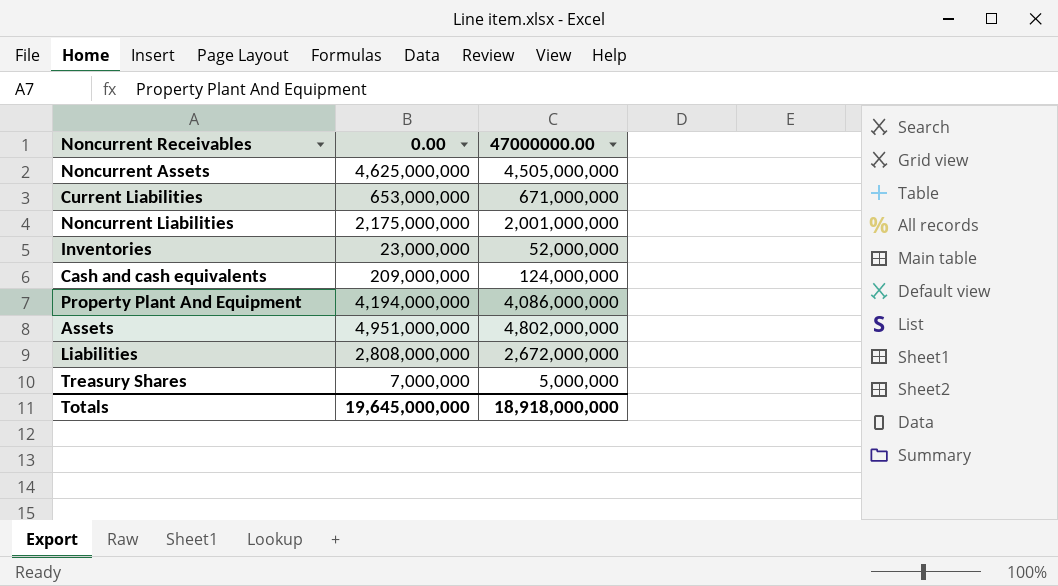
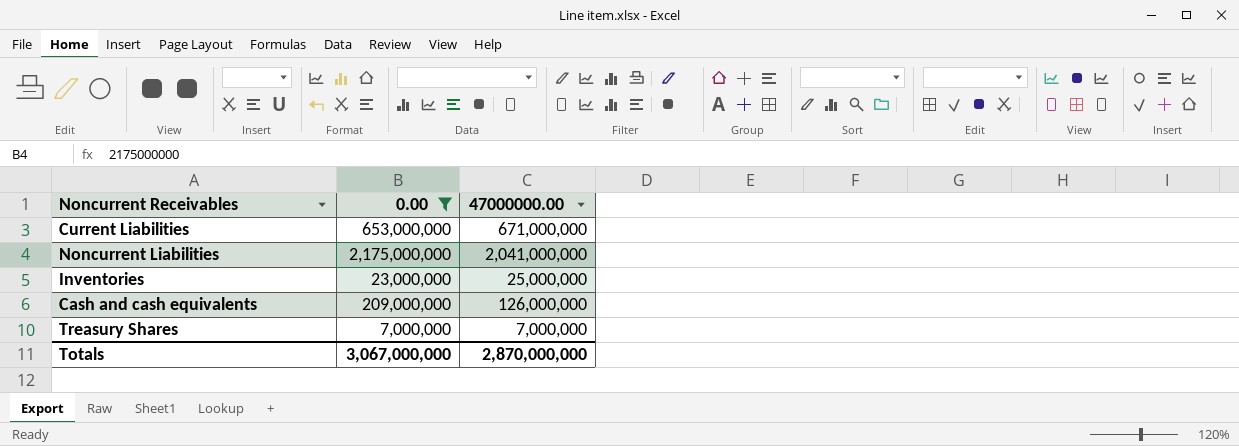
filter: none -> 0.00 <= 2,175,000,000
Noncurrent Liabilities | 47000000.00: 2,001,000,000 -> 2,041,000,000
Inventories | 47000000.00: 52,000,000 -> 25,000,000
Cash and cash equivalents | 47000000.00: 124,000,000 -> 126,000,000
Treasury Shares | 47000000.00: 5,000,000 -> 7,000,000
Totals | 0.00: 19,645,000,000 -> 3,067,000,000
Totals | 47000000.00: 18,918,000,000 -> 2,870,000,000

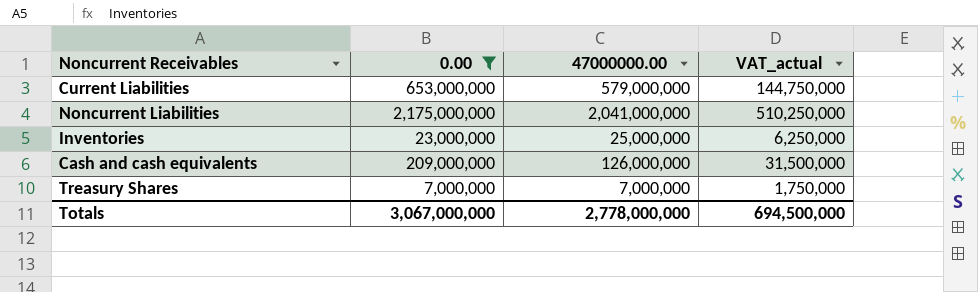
column VAT_actual | formula: none -> [47000000.00] * 0.25
Current Liabilities | 47000000.00: 671,000,000 -> 579,000,000
Totals | 47000000.00: 2,870,000,000 -> 2,778,000,000

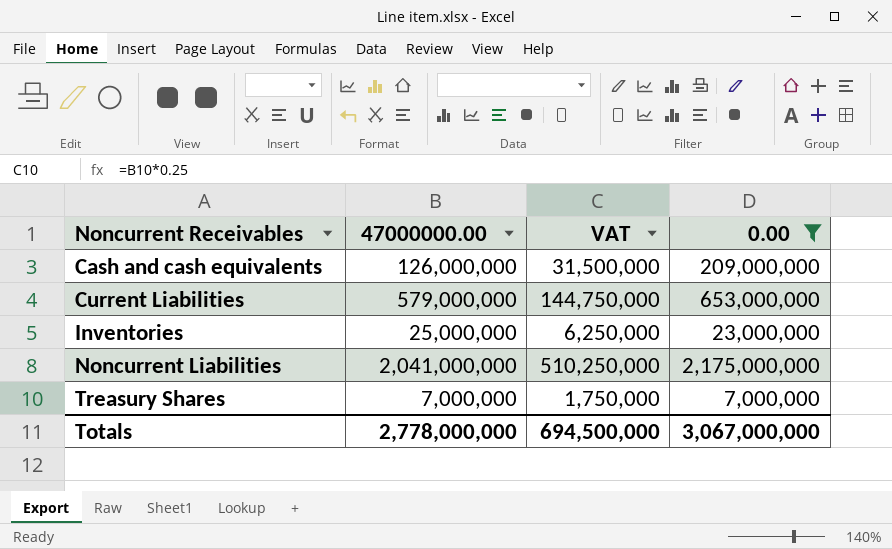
row order: none -> Noncurrent Receivables ascending
column name: VAT_actual -> VAT
column 0.00 | position: 2 -> 4

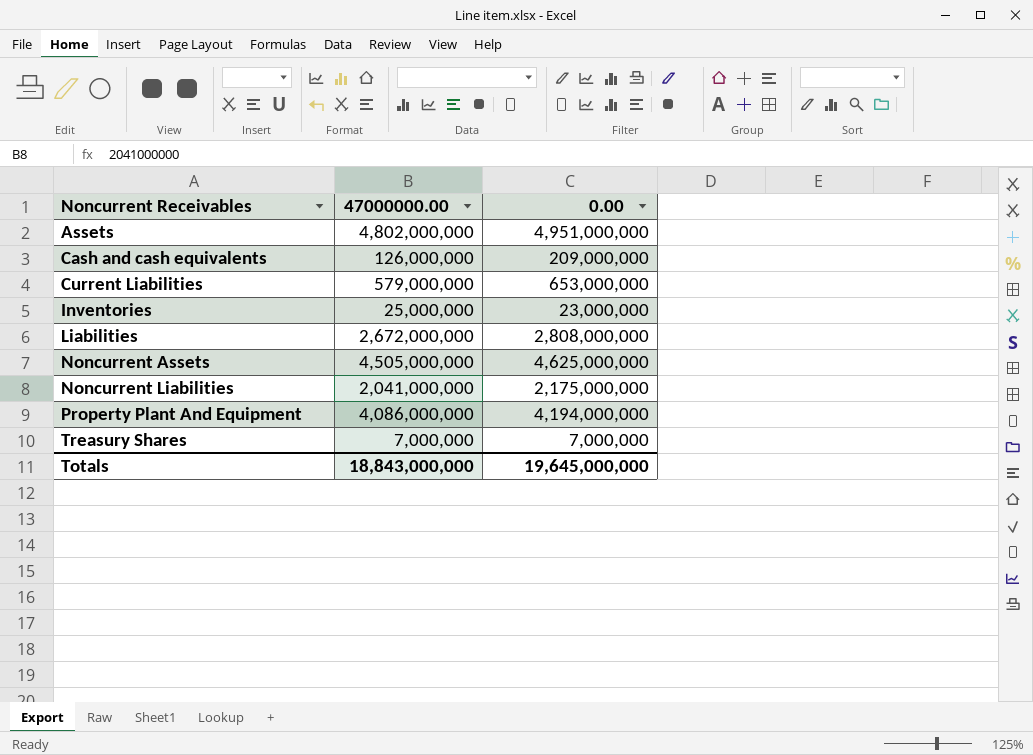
filter: 0.00 <= 2,175,000,000 -> none
column VAT | formula: [47000000.00] * 0.25 -> none
Totals | 47000000.00: 2,778,000,000 -> 18,843,000,000
Totals | 0.00: 3,067,000,000 -> 19,645,000,000

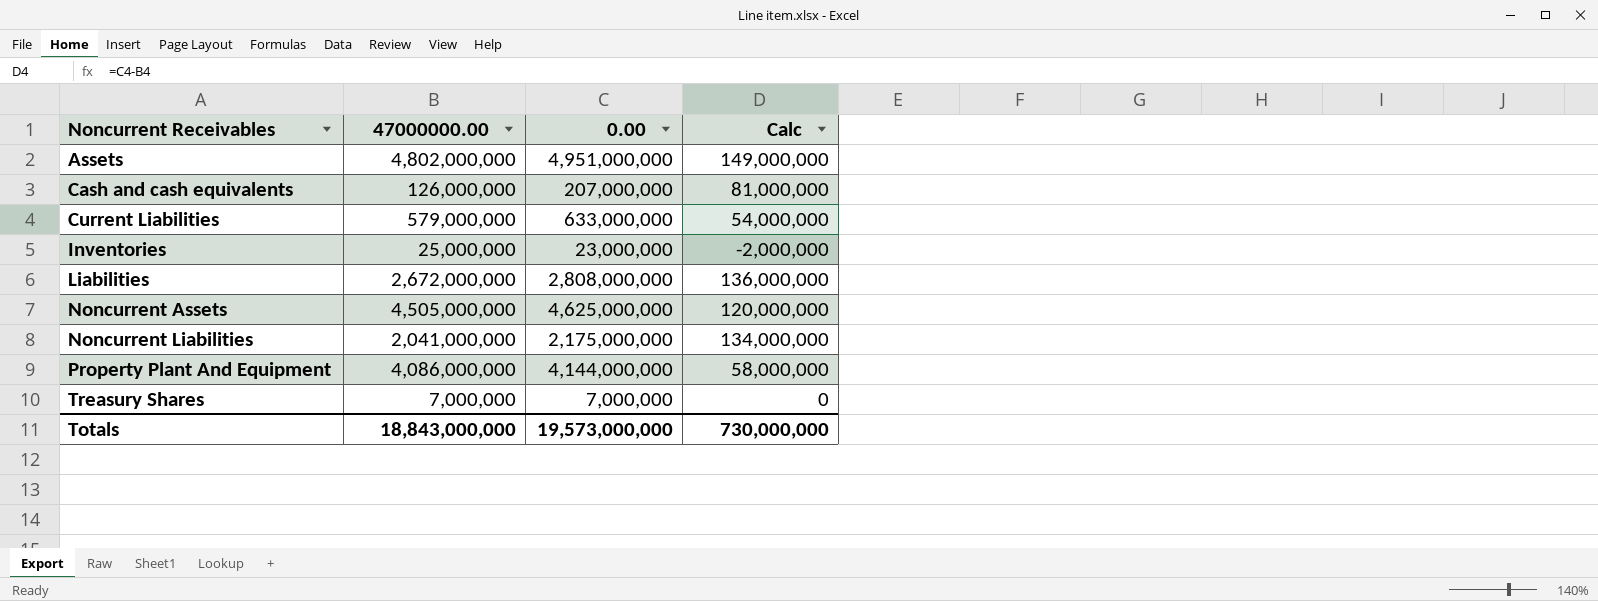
column Calc | formula: none -> [0.00] - [47000000.00]
Cash and cash equivalents | 0.00: 209,000,000 -> 207,000,000
Current Liabilities | 0.00: 653,000,000 -> 633,000,000
Property Plant And Equipment | 0.00: 4,194,000,000 -> 4,144,000,000
Totals | 0.00: 19,645,000,000 -> 19,573,000,000

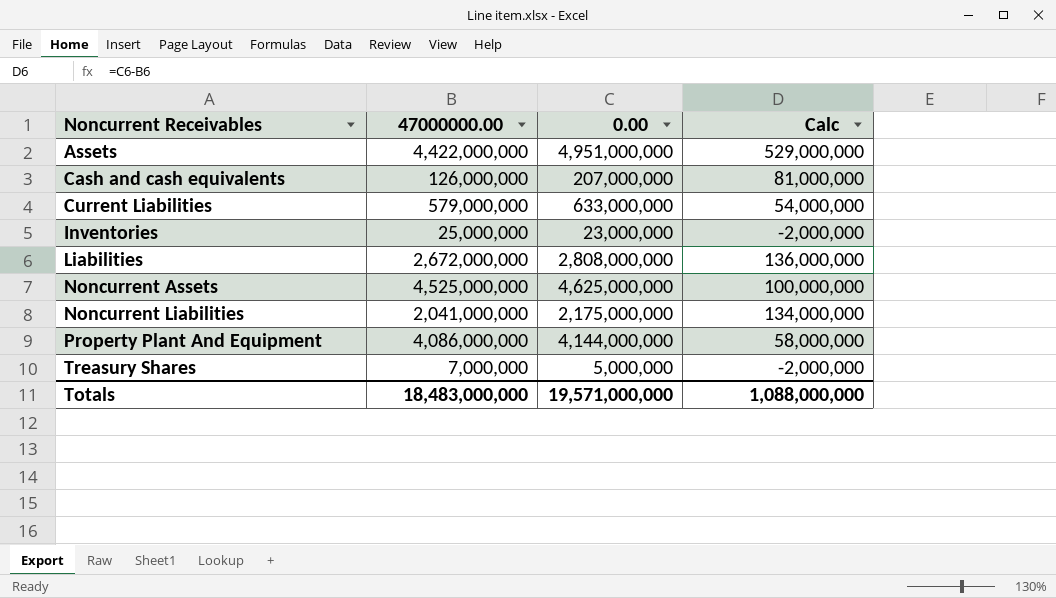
Assets | 47000000.00: 4,802,000,000 -> 4,422,000,000
Assets | Calc: 149,000,000 -> 529,000,000
Noncurrent Assets | 47000000.00: 4,505,000,000 -> 4,525,000,000
Noncurrent Assets | Calc: 120,000,000 -> 100,000,000
Treasury Shares | 0.00: 7,000,000 -> 5,000,000
Treasury Shares | Calc: 0 -> -2,000,000
Totals | 47000000.00: 18,843,000,000 -> 18,483,000,000
Totals | 0.00: 19,573,000,000 -> 19,571,000,000
Totals | Calc: 730,000,000 -> 1,088,000,000

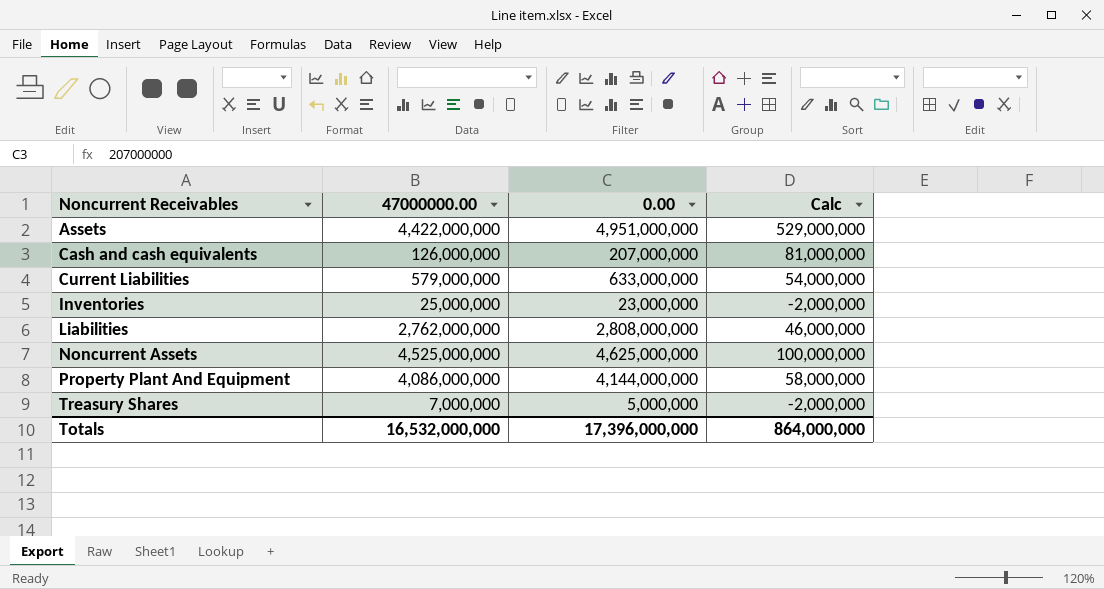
row Noncurrent Liabilities: 2,041,000,000 | 2,175,000,000 | 134,000,000 -> none
Liabilities | 47000000.00: 2,672,000,000 -> 2,762,000,000
Liabilities | Calc: 136,000,000 -> 46,000,000
Totals | 47000000.00: 18,483,000,000 -> 16,532,000,000
Totals | 0.00: 19,571,000,000 -> 17,396,000,000
Totals | Calc: 1,088,000,000 -> 864,000,000

